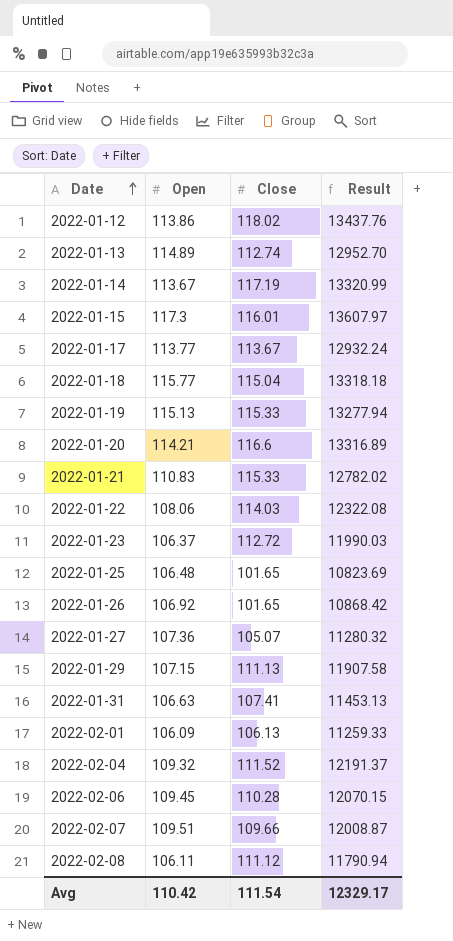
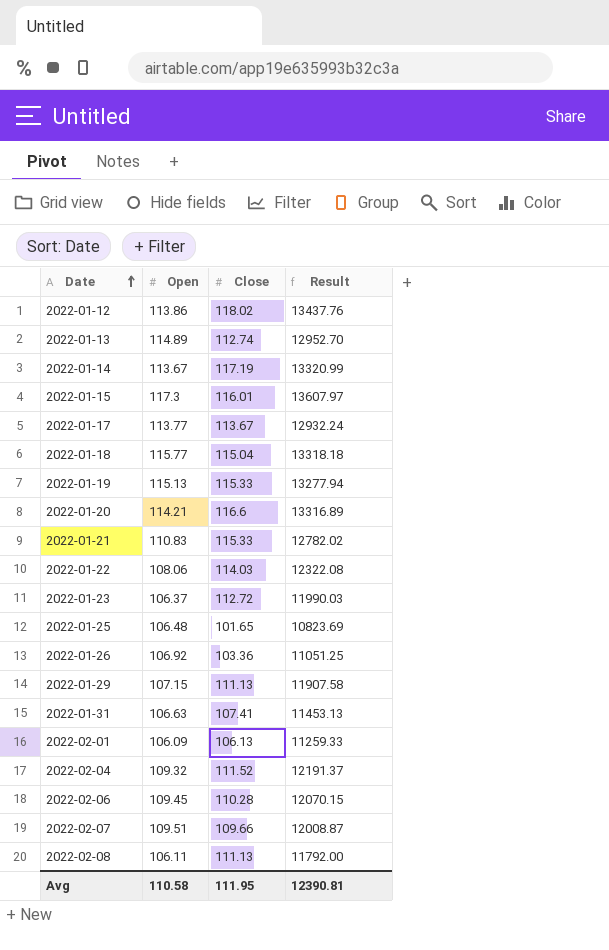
row 2022-01-27: 107.36 | 105.07 | 11280.32 -> none
2022-01-26 | Close: 101.65 -> 103.36
2022-01-26 | Result: 10868.42 -> 11051.25
2022-02-08 | Close: 111.12 -> 111.13
2022-02-08 | Result: 11790.94 -> 11792.00
Avg | Open: 110.42 -> 110.58
Avg | Close: 111.54 -> 111.95
Avg | Result: 12329.17 -> 12390.81

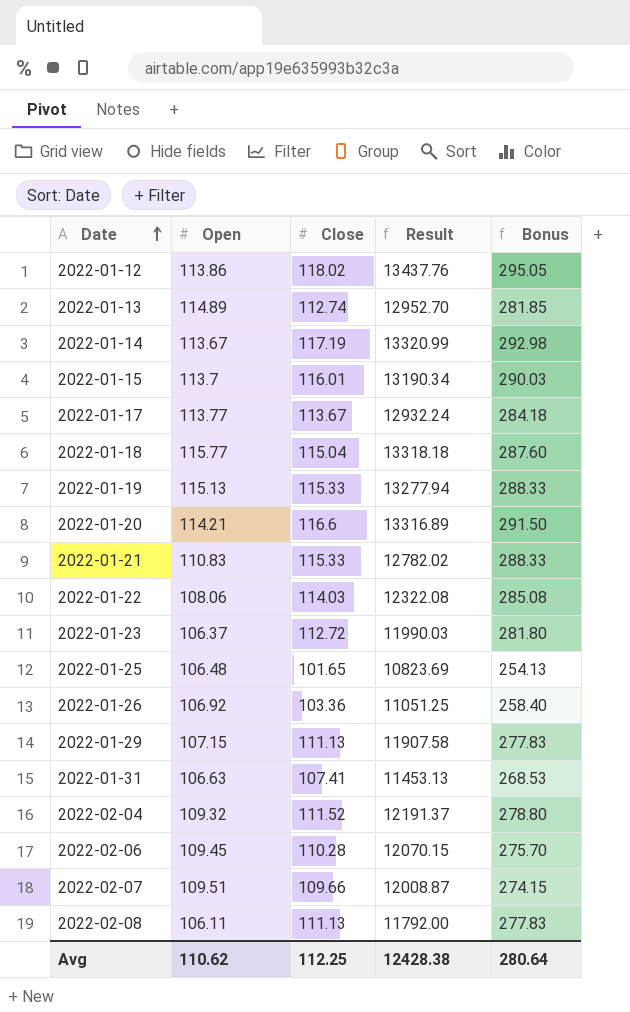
column Bonus | formula: none -> [Close] * 2.5
row 2022-02-01: 106.09 | 106.13 | 11259.33 -> none
2022-01-15 | Open: 117.3 -> 113.7
2022-01-15 | Result: 13607.97 -> 13190.34
Avg | Open: 110.58 -> 110.62
Avg | Close: 111.95 -> 112.25
Avg | Result: 12390.81 -> 12428.38

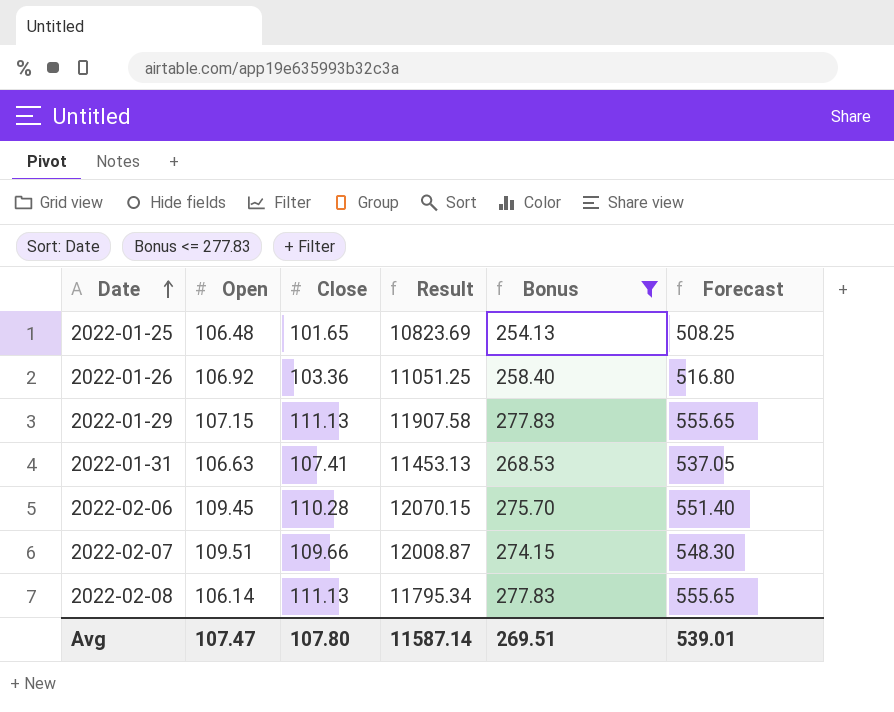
filter: none -> Bonus <= 277.83
column Forecast | formula: none -> [Close] * 5
2022-02-08 | Open: 106.11 -> 106.14
2022-02-08 | Result: 11792.00 -> 11795.34
Avg | Open: 110.62 -> 107.47
Avg | Close: 112.25 -> 107.80
Avg | Result: 12428.38 -> 11587.14
Avg | Bonus: 280.64 -> 269.51

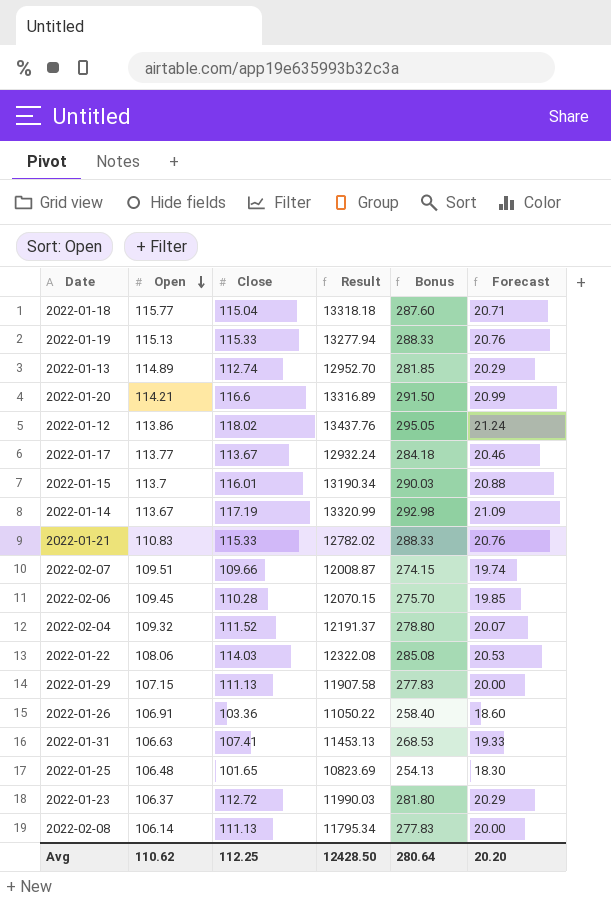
filter: Bonus <= 277.83 -> none
row order: Date ascending -> Open descending
column Forecast | formula: [Close] * 5 -> [Close] * 0.18
2022-01-26 | Open: 106.92 -> 106.91
2022-01-26 | Result: 11051.25 -> 11050.22
Avg | Open: 107.47 -> 110.62
Avg | Close: 107.80 -> 112.25
Avg | Result: 11587.14 -> 12428.50
Avg | Bonus: 269.51 -> 280.64
Avg | Forecast: 539.01 -> 20.20

